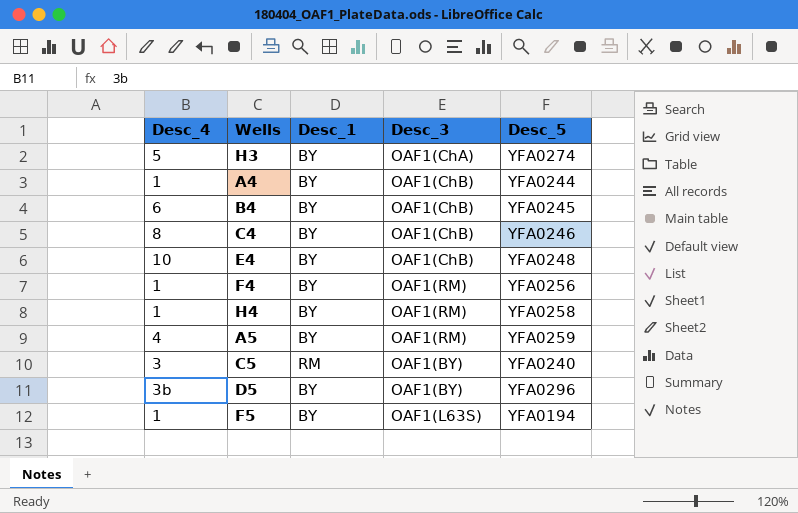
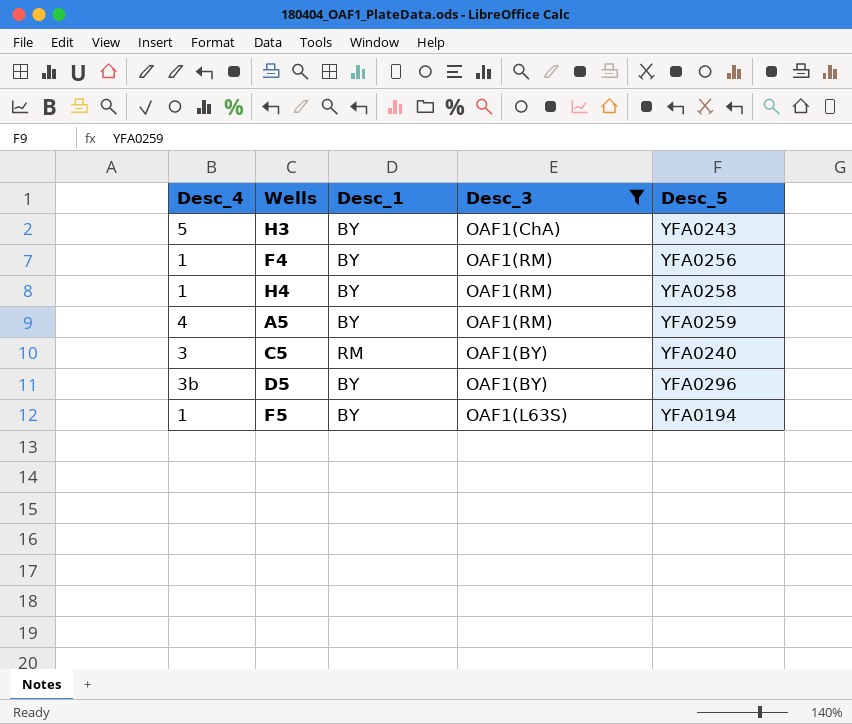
filter: none -> Desc_3 != OAF1(ChB)
H3 | Desc_5: YFA0274 -> YFA0243

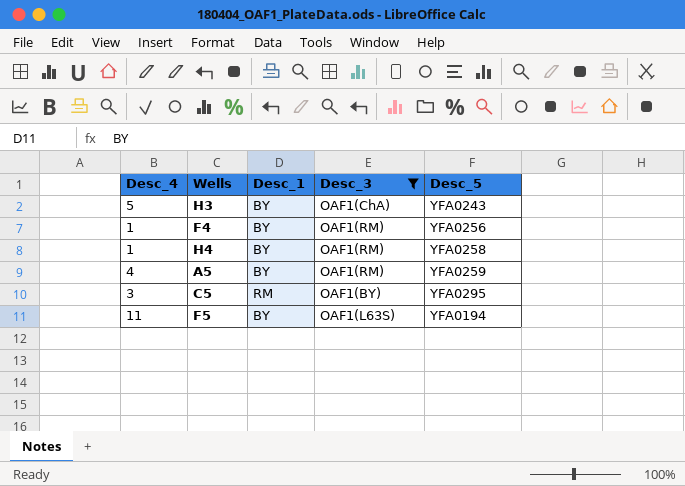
row D5: 3b | BY | OAF1(BY) | YFA0296 -> none
C5 | Desc_5: YFA0240 -> YFA0295
F5 | Desc_4: 1 -> 11

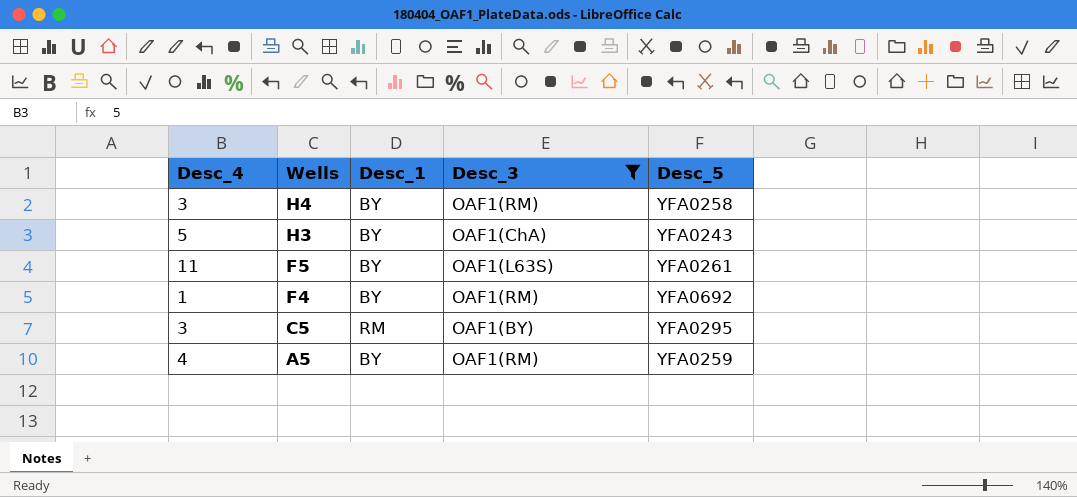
row order: none -> Wells descending
H4 | Desc_4: 1 -> 3
F5 | Desc_5: YFA0194 -> YFA0261
F4 | Desc_5: YFA0256 -> YFA0692

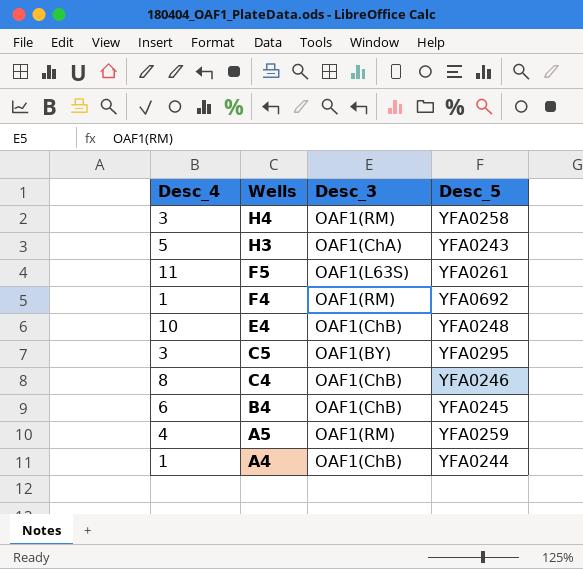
filter: Desc_3 != OAF1(ChB) -> none
column Desc_1 | position: 3 -> none

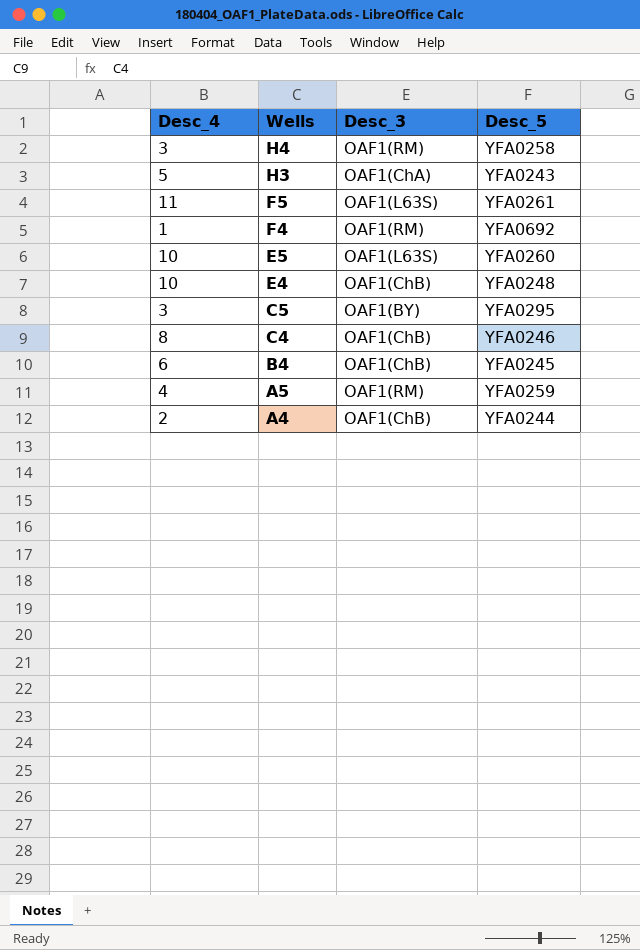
row E5: none -> 10 | OAF1(L63S) | YFA0260
A4 | Desc_4: 1 -> 2

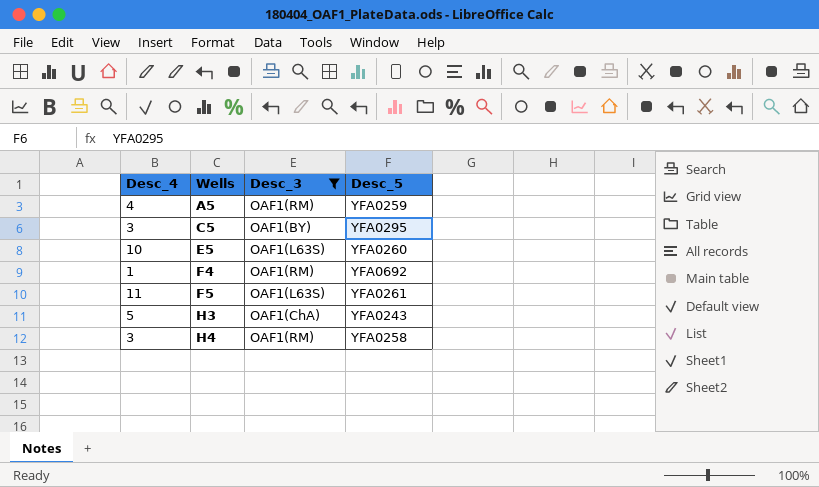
filter: none -> Desc_3 != OAF1(ChB)
row order: Wells descending -> Wells ascending

